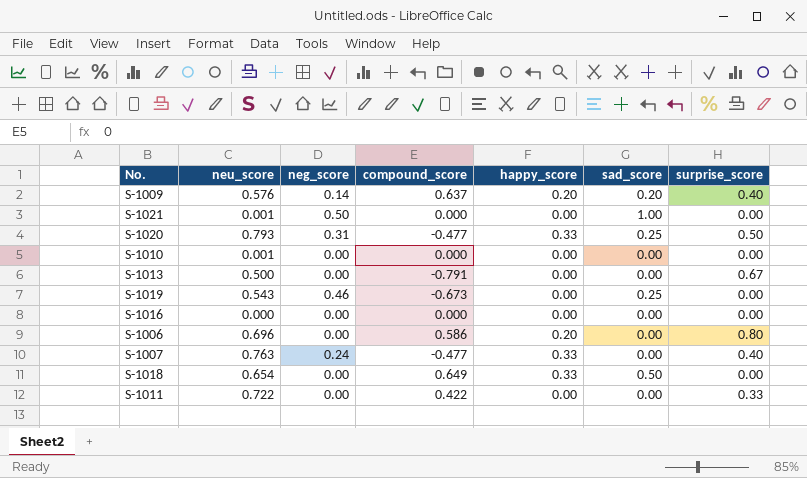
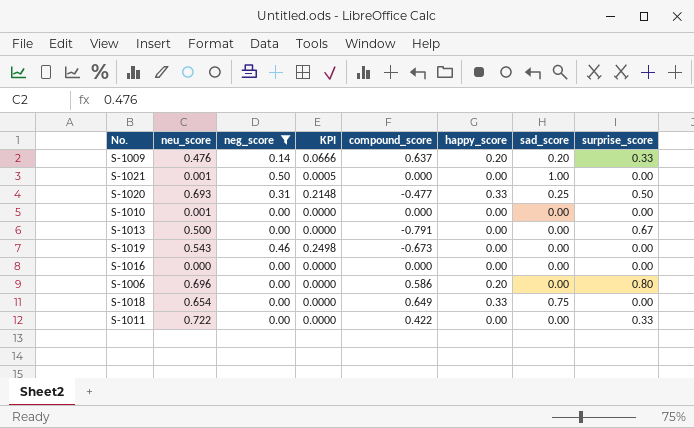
filter: none -> neg_score != 0.24
column KPI | formula: none -> [neu_score] * [neg_score]
S-1009 | neu_score: 0.576 -> 0.476
S-1009 | surprise_score: 0.40 -> 0.33
S-1020 | neu_score: 0.793 -> 0.693
S-1019 | sad_score: 0.25 -> 0.00
S-1018 | sad_score: 0.50 -> 0.75

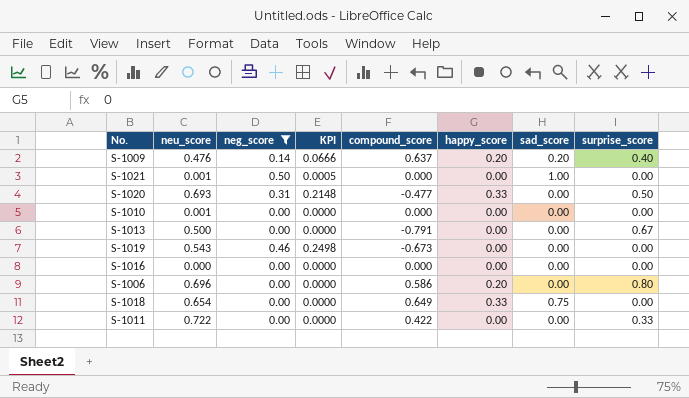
S-1009 | surprise_score: 0.33 -> 0.40
S-1020 | sad_score: 0.25 -> 0.00

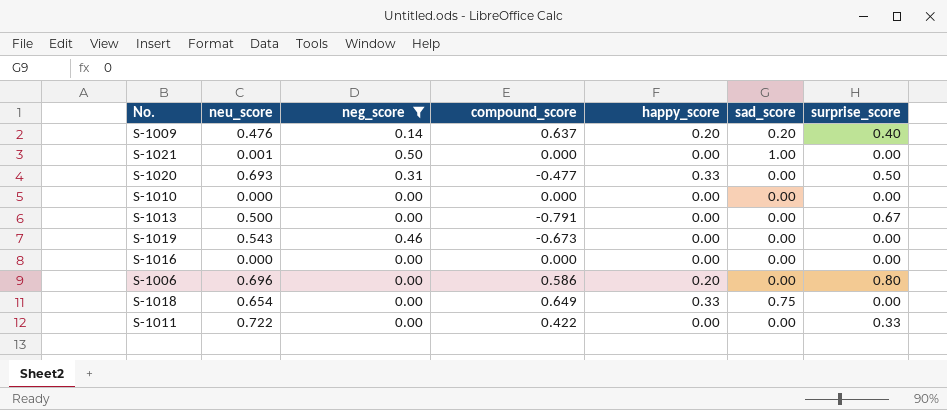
column KPI | formula: [neu_score] * [neg_score] -> none
S-1010 | neu_score: 0.001 -> 0.000

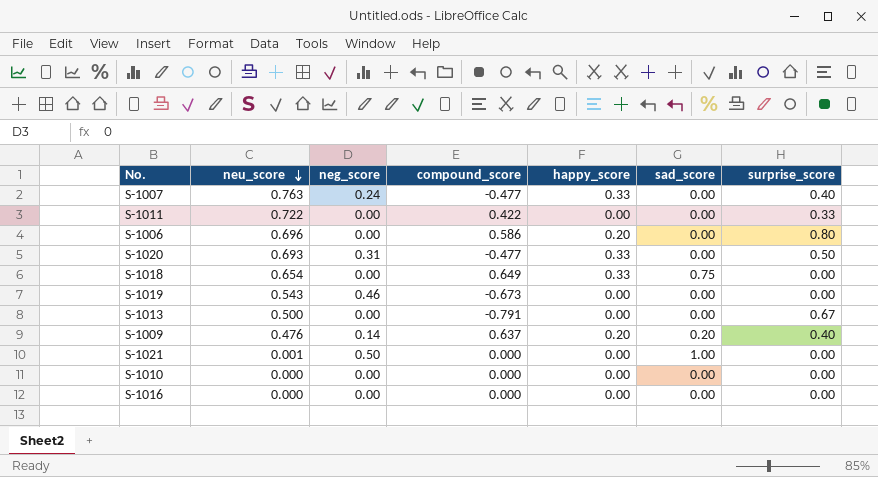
filter: neg_score != 0.24 -> none
row order: none -> neu_score descending

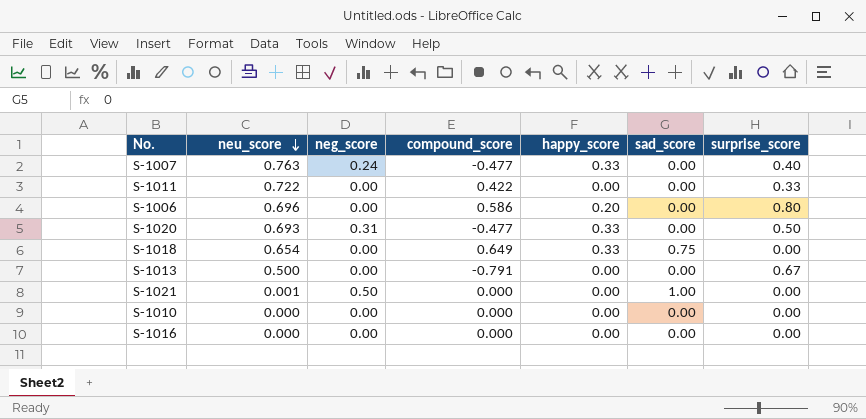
row S-1019: 0.543 | 0.46 | -0.673 | 0.00 | 0.00 | 0.00 -> none
row S-1009: 0.476 | 0.14 | 0.637 | 0.20 | 0.20 | 0.40 -> none

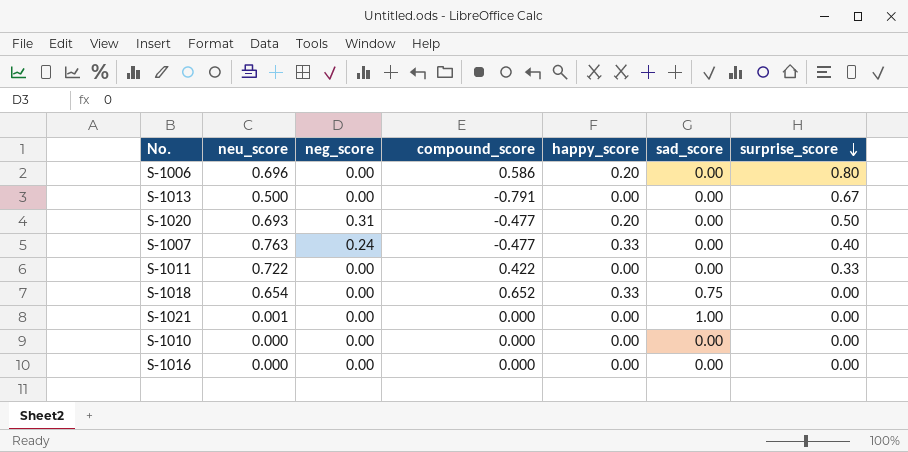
row order: neu_score descending -> surprise_score descending
S-1020 | happy_score: 0.33 -> 0.20
S-1018 | compound_score: 0.649 -> 0.652
S-1021 | neg_score: 0.50 -> 0.00

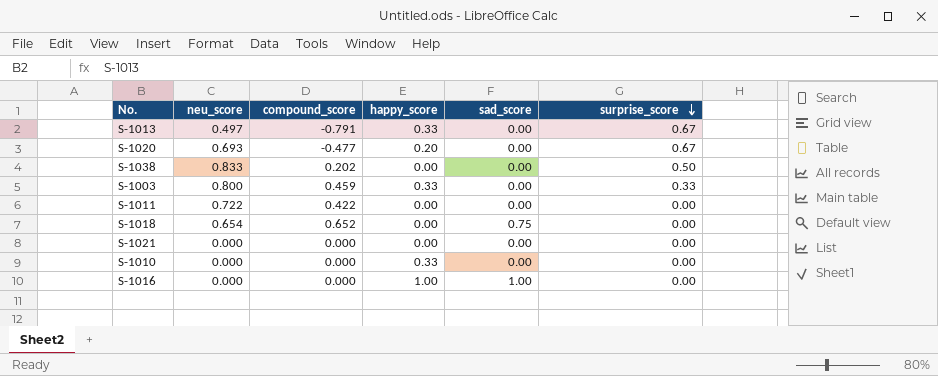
column neg_score | position: 3 -> none
row S-1006: 0.696 | 0.00 | 0.586 | 0.20 | 0.00 | 0.80 -> none
row S-1007: 0.763 | 0.24 | -0.477 | 0.33 | 0.00 | 0.40 -> none
S-1013 | neu_score: 0.500 -> 0.497
S-1013 | happy_score: 0.00 -> 0.33
S-1020 | surprise_score: 0.50 -> 0.67
row S-1038: none -> 0.833 | 0.202 | 0.00 | 0.00 | 0.50
row S-1003: none -> 0.800 | 0.459 | 0.33 | 0.00 | 0.33
S-1011 | surprise_score: 0.33 -> 0.00
S-1018 | happy_score: 0.33 -> 0.00
S-1021 | neu_score: 0.001 -> 0.000
S-1021 | sad_score: 1.00 -> 0.00
S-1010 | happy_score: 0.00 -> 0.33
S-1016 | happy_score: 0.00 -> 1.00
S-1016 | sad_score: 0.00 -> 1.00

